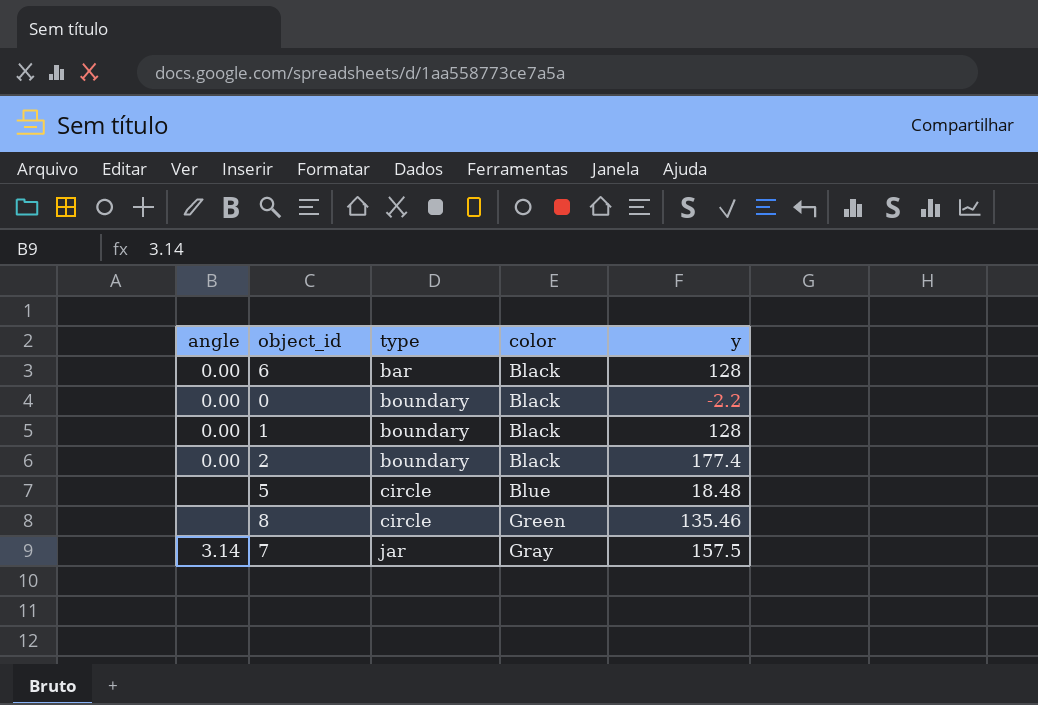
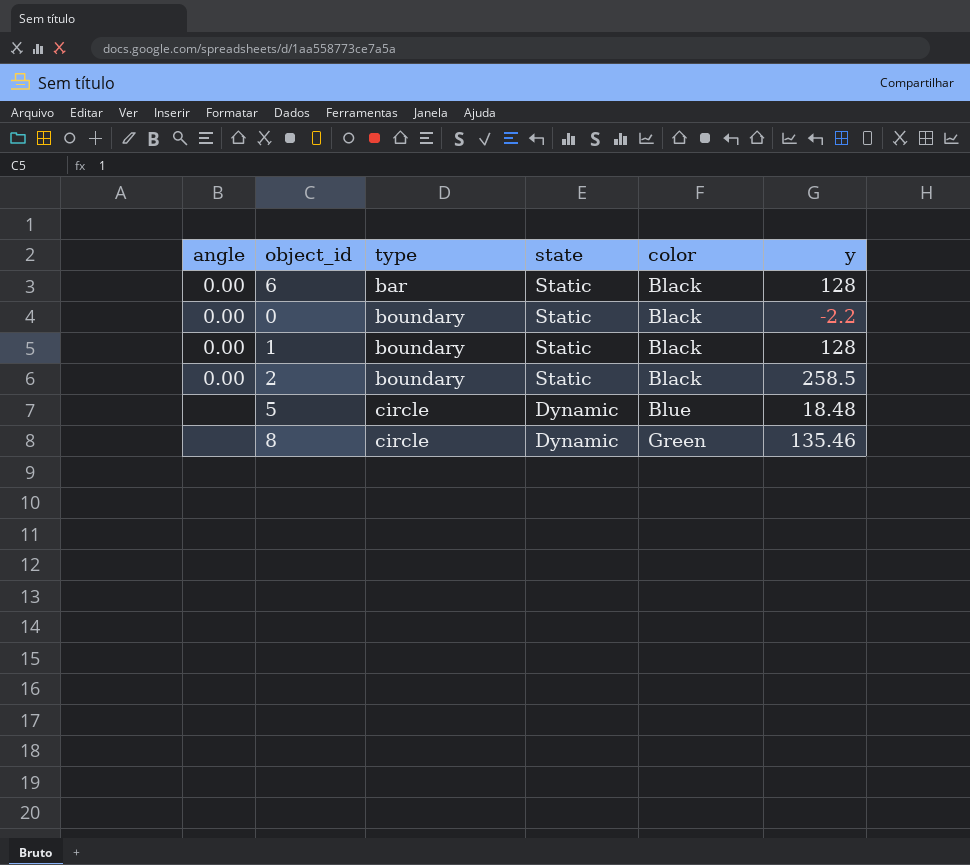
column state | position: none -> 4
row 7: 3.14 | jar | Gray | 157.5 -> none
2 | y: 177.4 -> 258.5

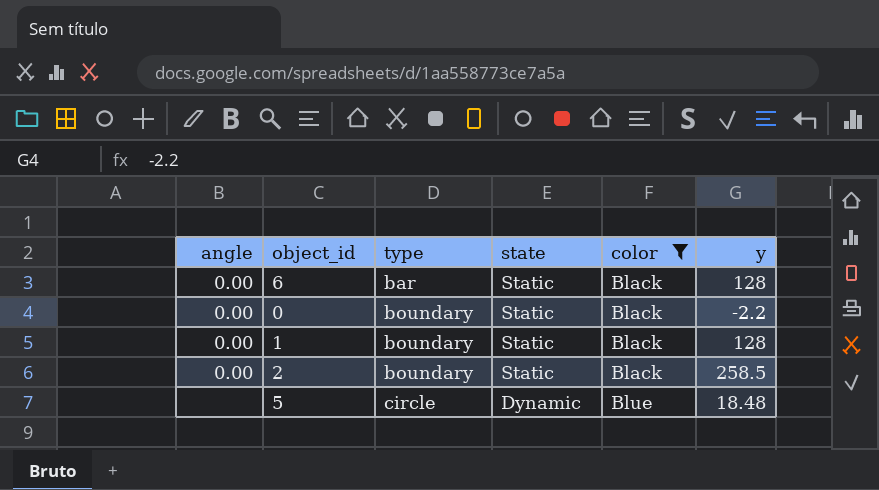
filter: none -> color != Green

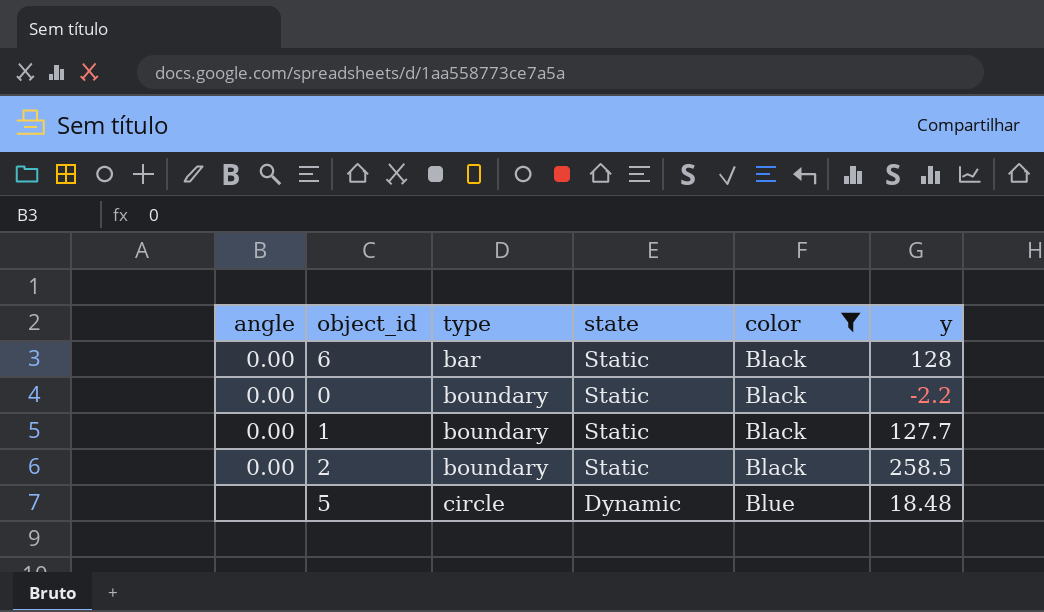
1 | y: 128 -> 127.7

